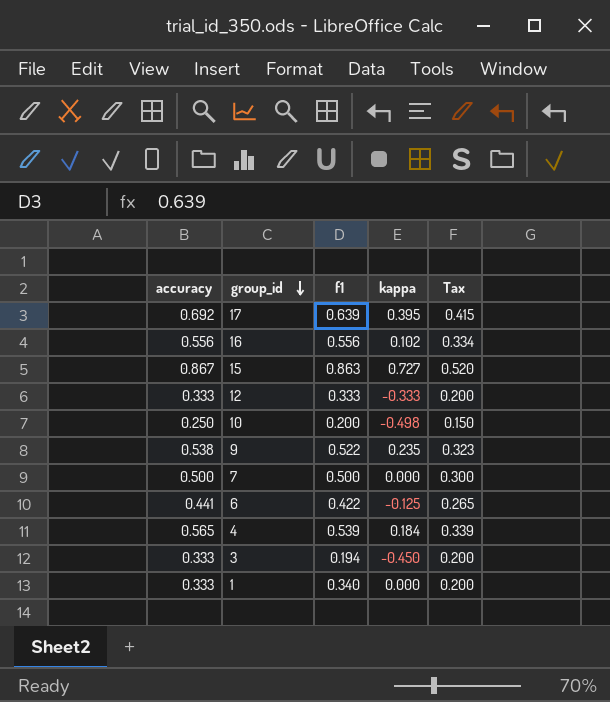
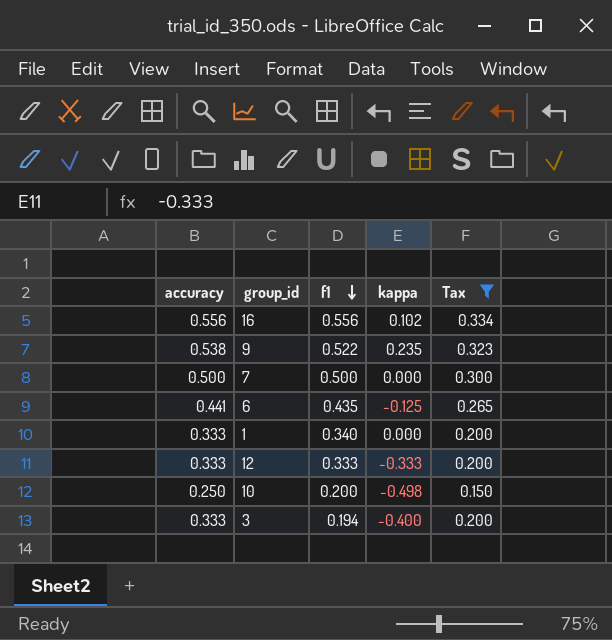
filter: none -> Tax <= 0.334
row order: group_id descending -> f1 descending
6 | f1: 0.422 -> 0.435
3 | kappa: -0.450 -> -0.400

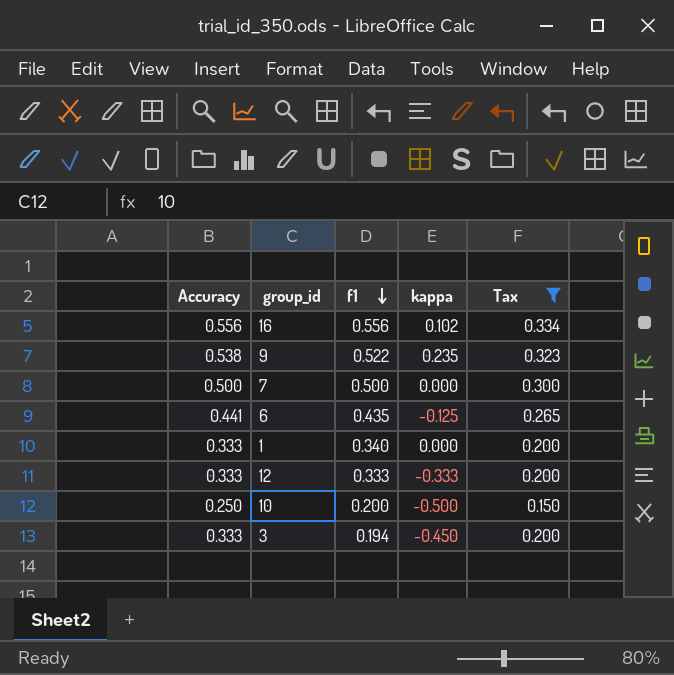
column name: accuracy -> Accuracy
10 | kappa: -0.498 -> -0.500
3 | kappa: -0.400 -> -0.450

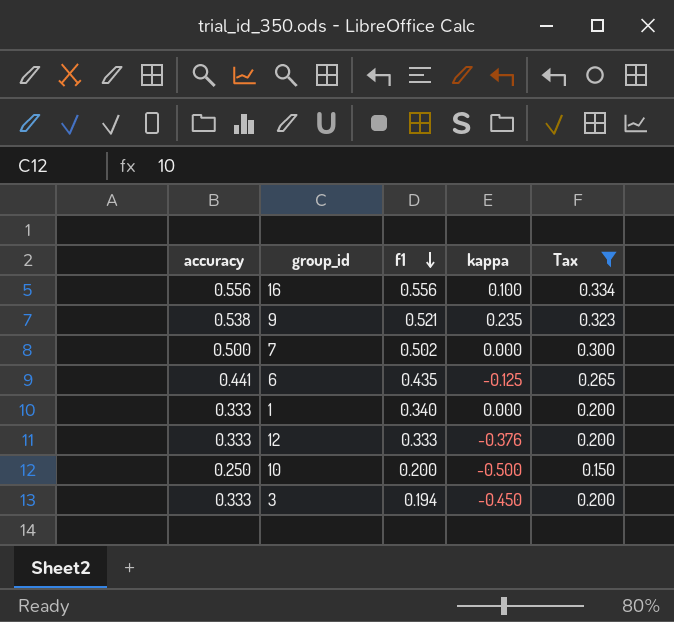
column name: Accuracy -> accuracy
16 | kappa: 0.102 -> 0.100
9 | f1: 0.522 -> 0.521
7 | f1: 0.500 -> 0.502
12 | kappa: -0.333 -> -0.376

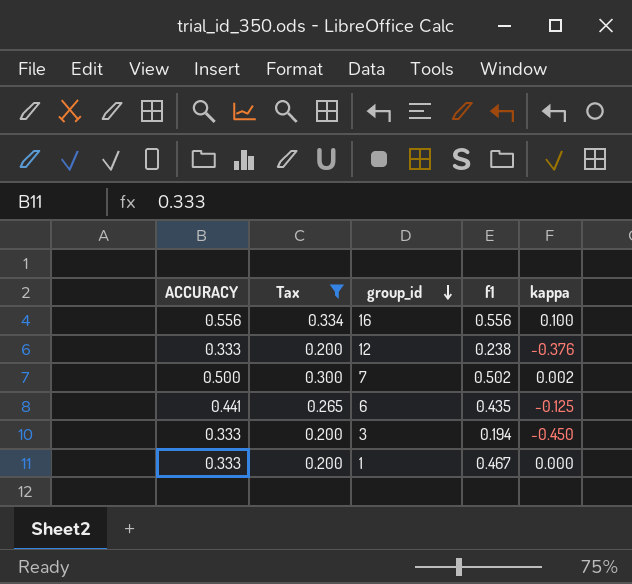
row order: f1 descending -> group_id descending
column name: accuracy -> ACCURACY
column Tax | position: 5 -> 2
row 9: 0.538 | 0.521 | 0.235 | 0.323 -> none
row 10: 0.250 | 0.200 | -0.500 | 0.150 -> none
12 | f1: 0.333 -> 0.238
7 | kappa: 0.000 -> 0.002
1 | f1: 0.340 -> 0.467

